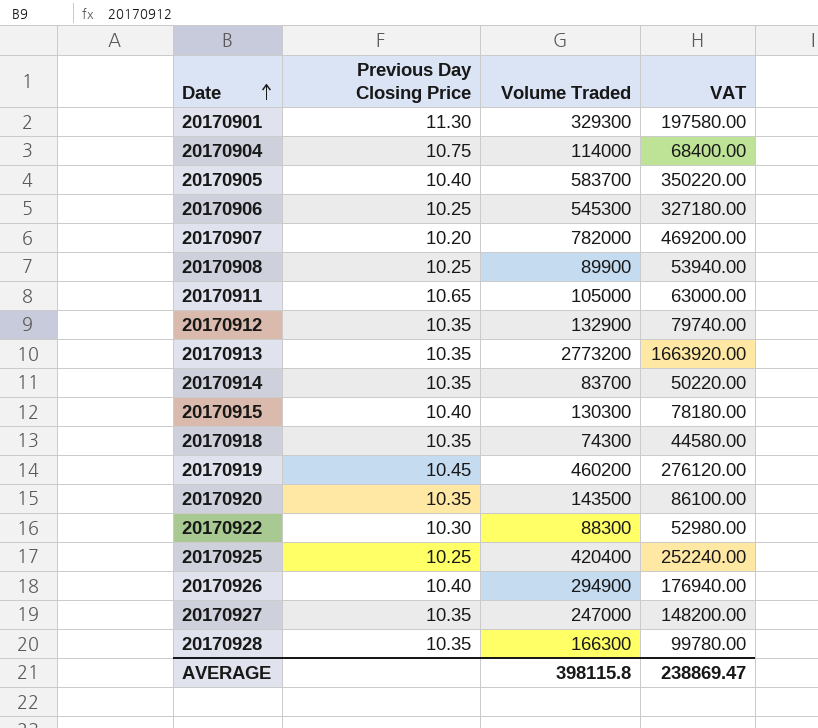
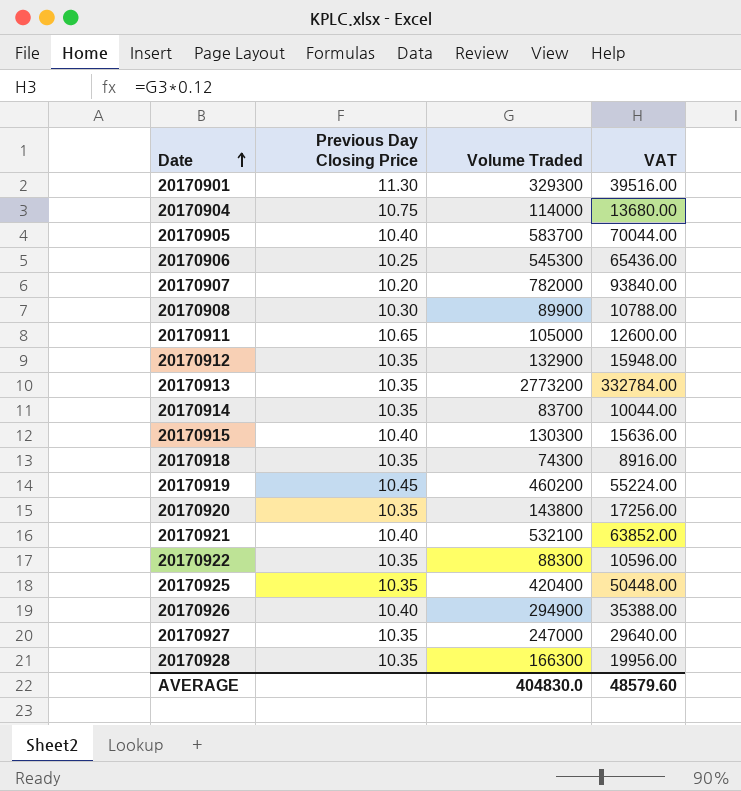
column VAT | formula: [Volume Traded] * 0.6 -> [Volume Traded] * 0.12
20170908 | Previous Day Closing Price: 10.25 -> 10.30
20170920 | Volume Traded: 143500 -> 143800
row 20170921: none -> 10.40 | 532100 | 63852.00
20170922 | Previous Day Closing Price: 10.30 -> 10.35
20170925 | Previous Day Closing Price: 10.25 -> 10.35
AVERAGE | Volume Traded: 398115.8 -> 404830.0
AVERAGE | VAT: 238869.47 -> 48579.60

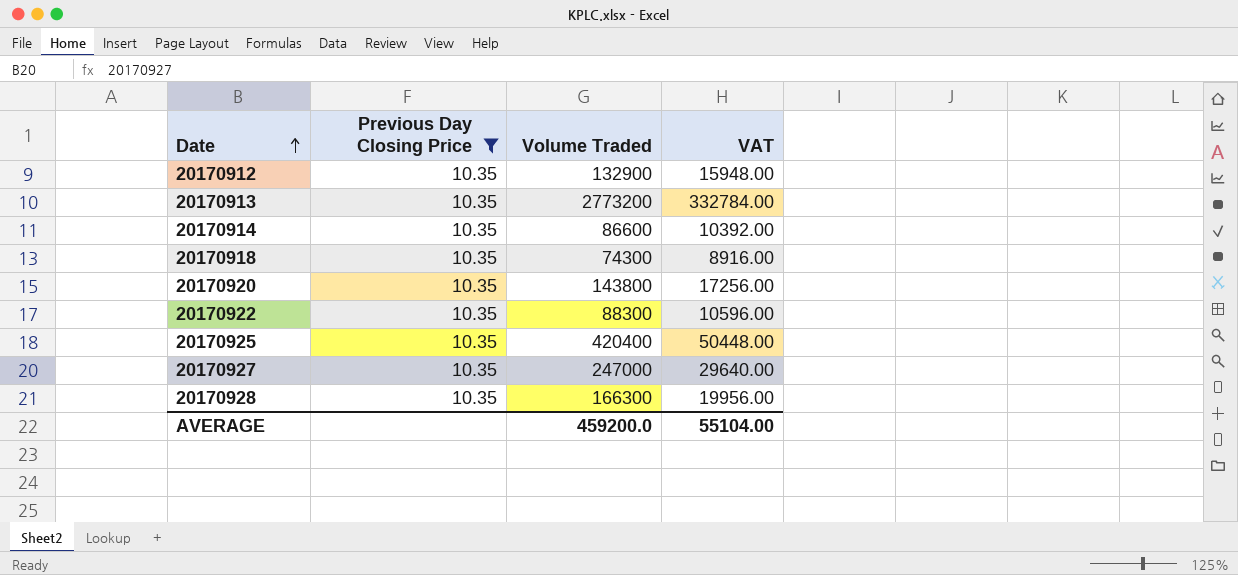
filter: none -> Previous Day Closing Price = 10.35
20170914 | Volume Traded: 83700 -> 86600
20170914 | VAT: 10044.00 -> 10392.00
AVERAGE | Volume Traded: 404830.0 -> 459200.0
AVERAGE | VAT: 48579.60 -> 55104.00

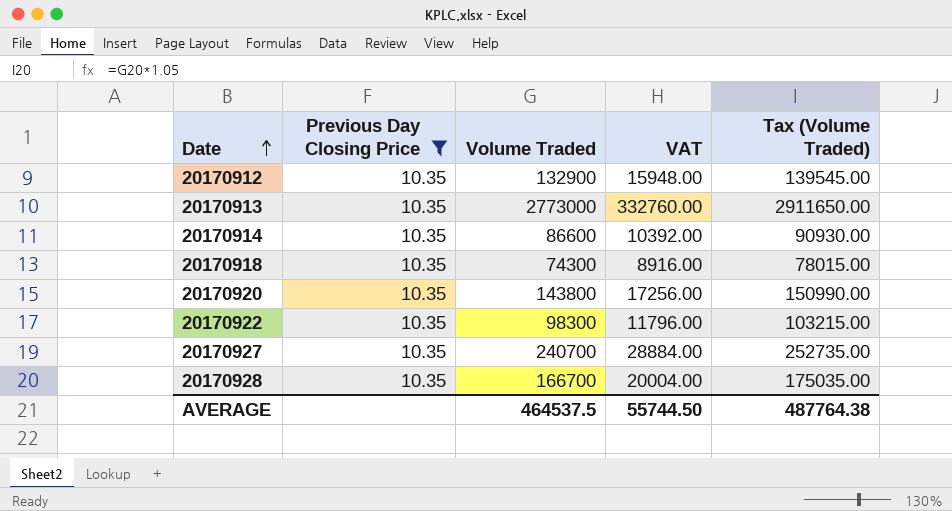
column Tax (Volume Traded) | formula: none -> [Volume Traded] * 1.05
row 20170925: 10.35 | 420400 | 50448.00 -> none
20170913 | Volume Traded: 2773200 -> 2773000
20170913 | VAT: 332784.00 -> 332760.00
20170922 | Volume Traded: 88300 -> 98300
20170922 | VAT: 10596.00 -> 11796.00
20170927 | Volume Traded: 247000 -> 240700
20170927 | VAT: 29640.00 -> 28884.00
20170928 | Volume Traded: 166300 -> 166700
20170928 | VAT: 19956.00 -> 20004.00
AVERAGE | Volume Traded: 459200.0 -> 464537.5
AVERAGE | VAT: 55104.00 -> 55744.50

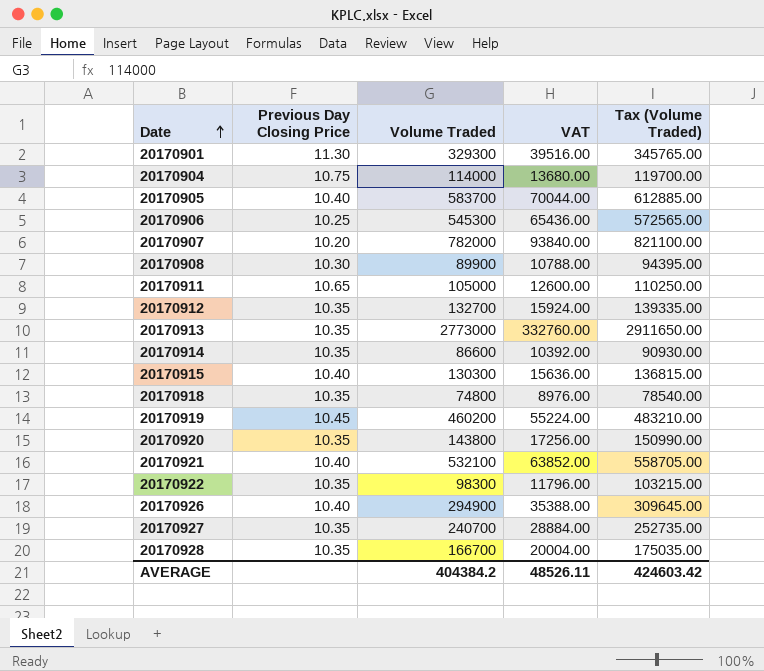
filter: Previous Day Closing Price = 10.35 -> none
20170912 | Volume Traded: 132900 -> 132700
20170912 | VAT: 15948.00 -> 15924.00
20170912 | Tax (Volume Traded): 139545.00 -> 139335.00
20170918 | Volume Traded: 74300 -> 74800
20170918 | VAT: 8916.00 -> 8976.00
20170918 | Tax (Volume Traded): 78015.00 -> 78540.00
AVERAGE | Volume Traded: 464537.5 -> 404384.2
AVERAGE | VAT: 55744.50 -> 48526.11
AVERAGE | Tax (Volume Traded): 487764.38 -> 424603.42

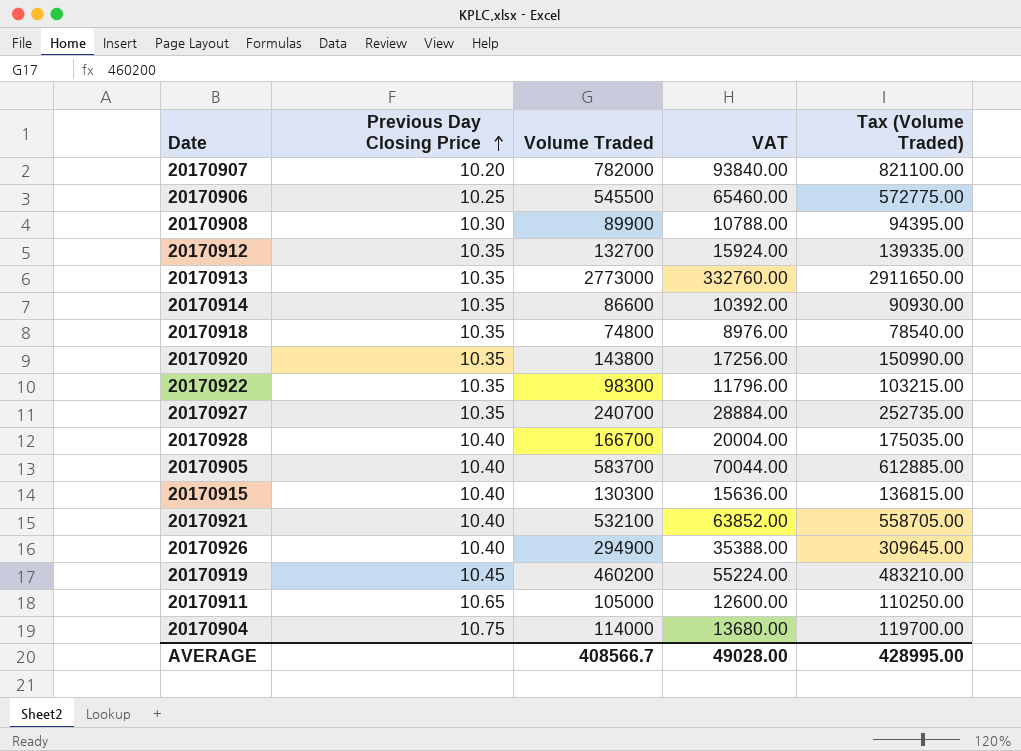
row order: Date ascending -> Previous Day Closing Price ascending
row 20170901: 11.30 | 329300 | 39516.00 | 345765.00 -> none
20170906 | Volume Traded: 545300 -> 545500
20170906 | VAT: 65436.00 -> 65460.00
20170906 | Tax (Volume Traded): 572565.00 -> 572775.00
20170928 | Previous Day Closing Price: 10.35 -> 10.40
AVERAGE | Volume Traded: 404384.2 -> 408566.7
AVERAGE | VAT: 48526.11 -> 49028.00
AVERAGE | Tax (Volume Traded): 424603.42 -> 428995.00

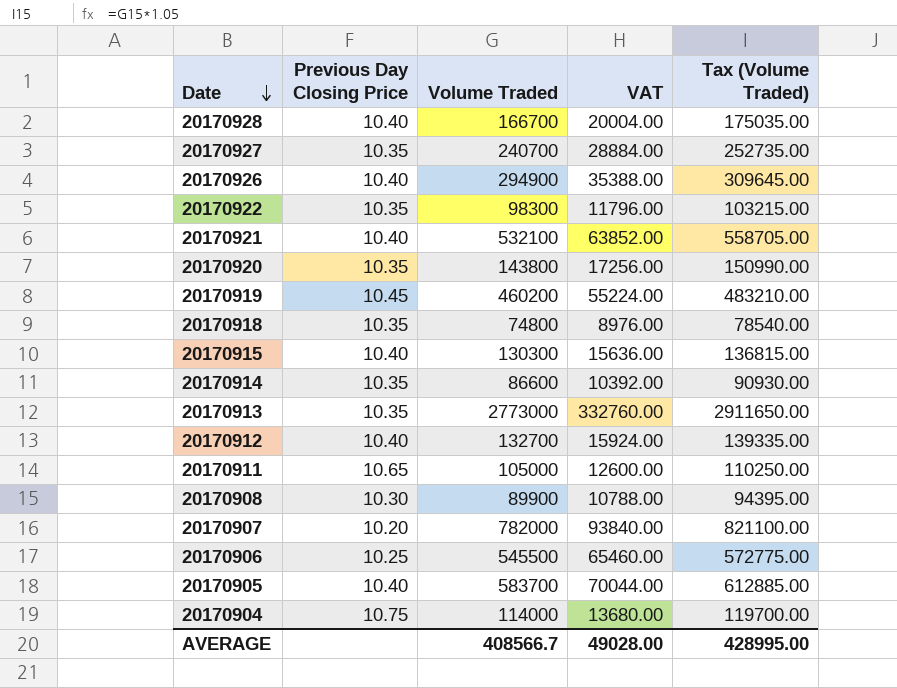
row order: Previous Day Closing Price ascending -> Date descending
20170912 | Previous Day Closing Price: 10.35 -> 10.40

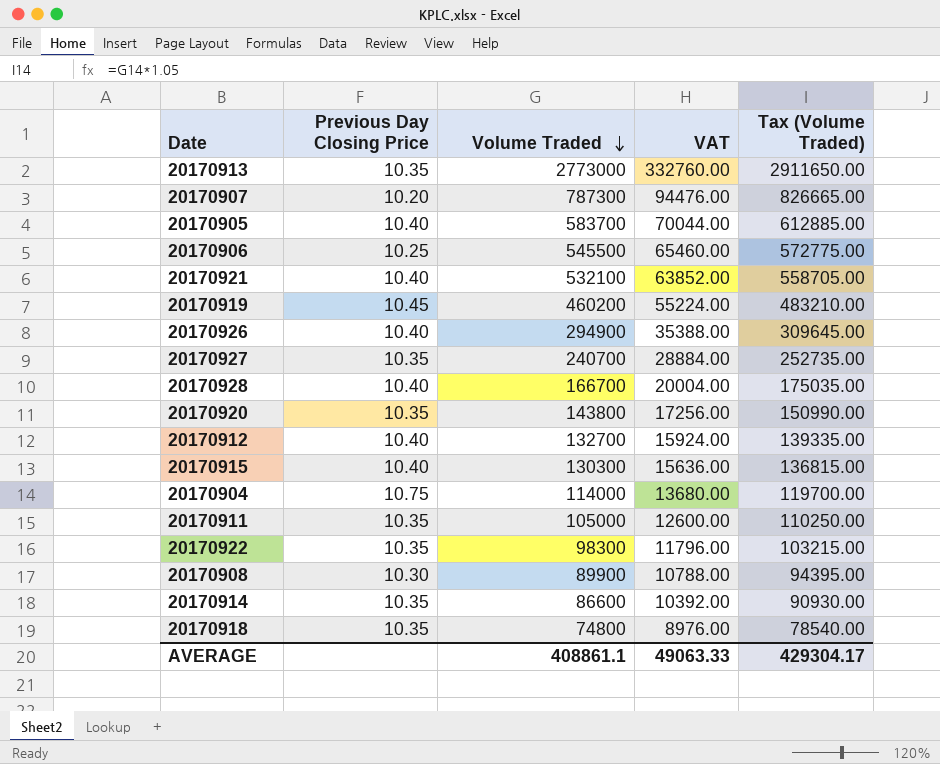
row order: Date descending -> Volume Traded descending
20170907 | Volume Traded: 782000 -> 787300
20170907 | VAT: 93840.00 -> 94476.00
20170907 | Tax (Volume Traded): 821100.00 -> 826665.00
20170911 | Previous Day Closing Price: 10.65 -> 10.35
AVERAGE | Volume Traded: 408566.7 -> 408861.1
AVERAGE | VAT: 49028.00 -> 49063.33
AVERAGE | Tax (Volume Traded): 428995.00 -> 429304.17

